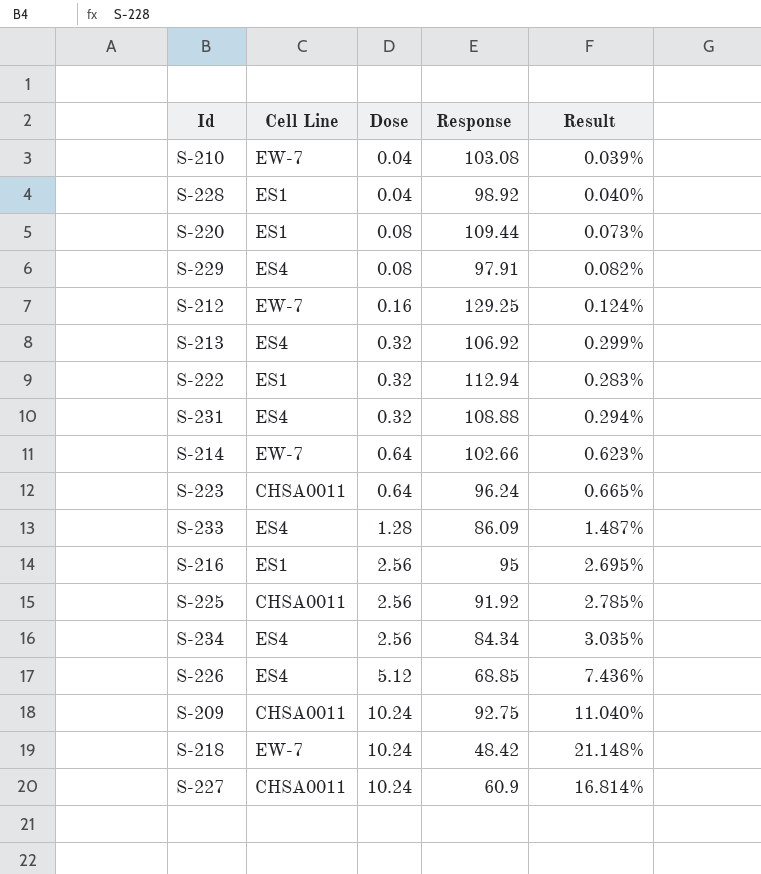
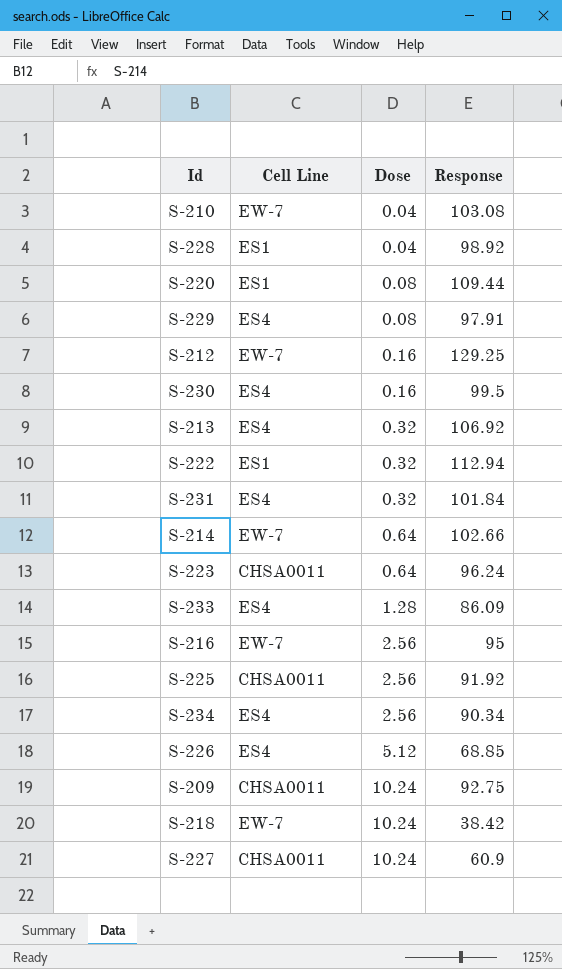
column Result | formula: [Dose] / [Response] -> none
row S-230: none -> ES4 | 0.16 | 99.5
S-231 | Response: 108.88 -> 101.84
S-216 | Cell Line: ES1 -> EW-7
S-234 | Response: 84.34 -> 90.34
S-218 | Response: 48.42 -> 38.42

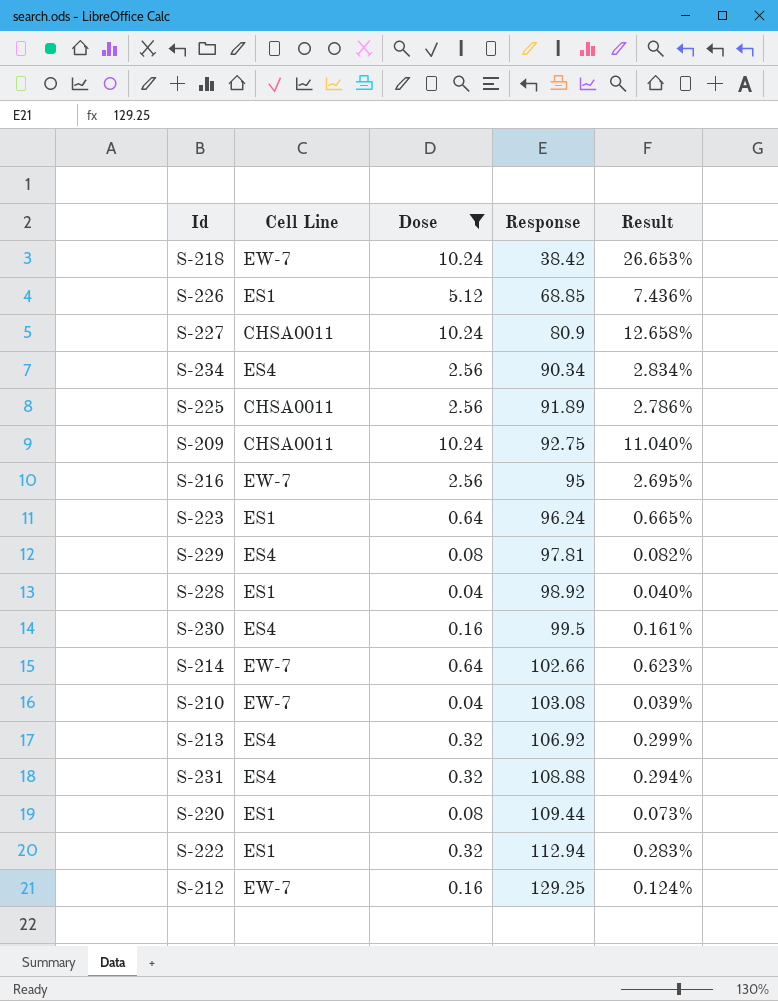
filter: none -> Dose != 1.28
row order: Dose ascending -> Response ascending
column Result | formula: none -> [Dose] / [Response]
S-226 | Cell Line: ES4 -> ES1
S-227 | Response: 60.9 -> 80.9
S-225 | Response: 91.92 -> 91.89
S-223 | Cell Line: CHSA0011 -> ES1
S-229 | Response: 97.91 -> 97.81
S-231 | Response: 101.84 -> 108.88

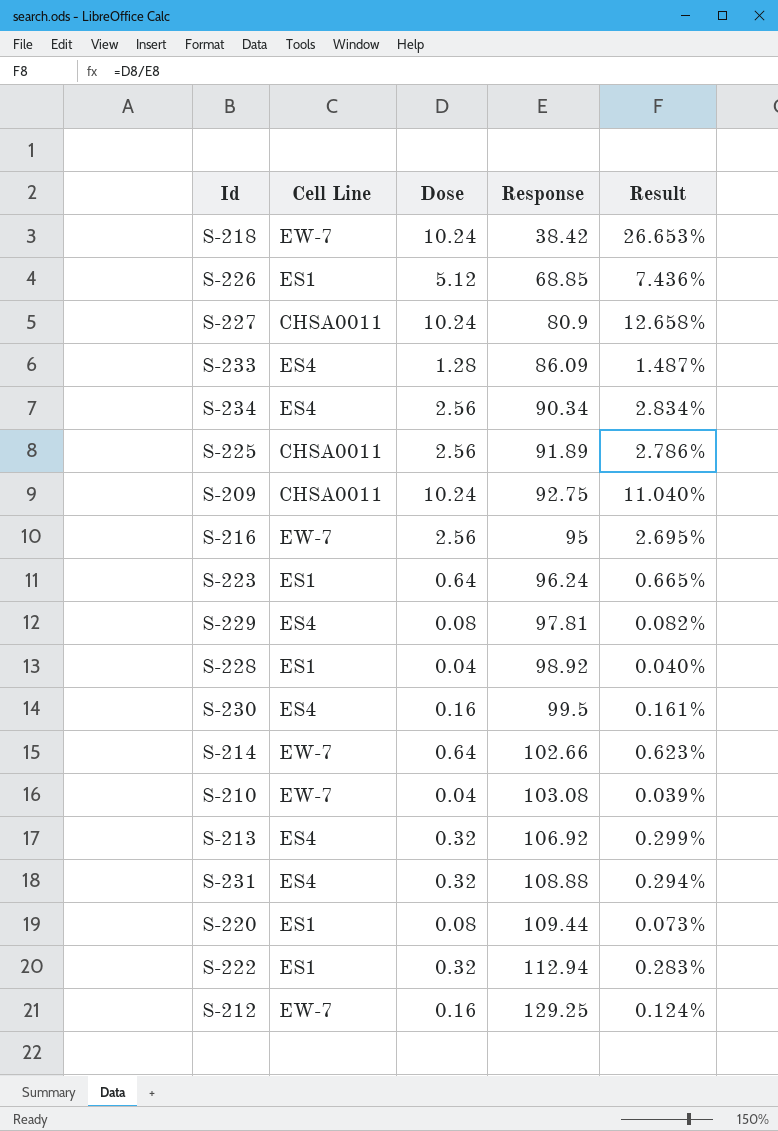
filter: Dose != 1.28 -> none

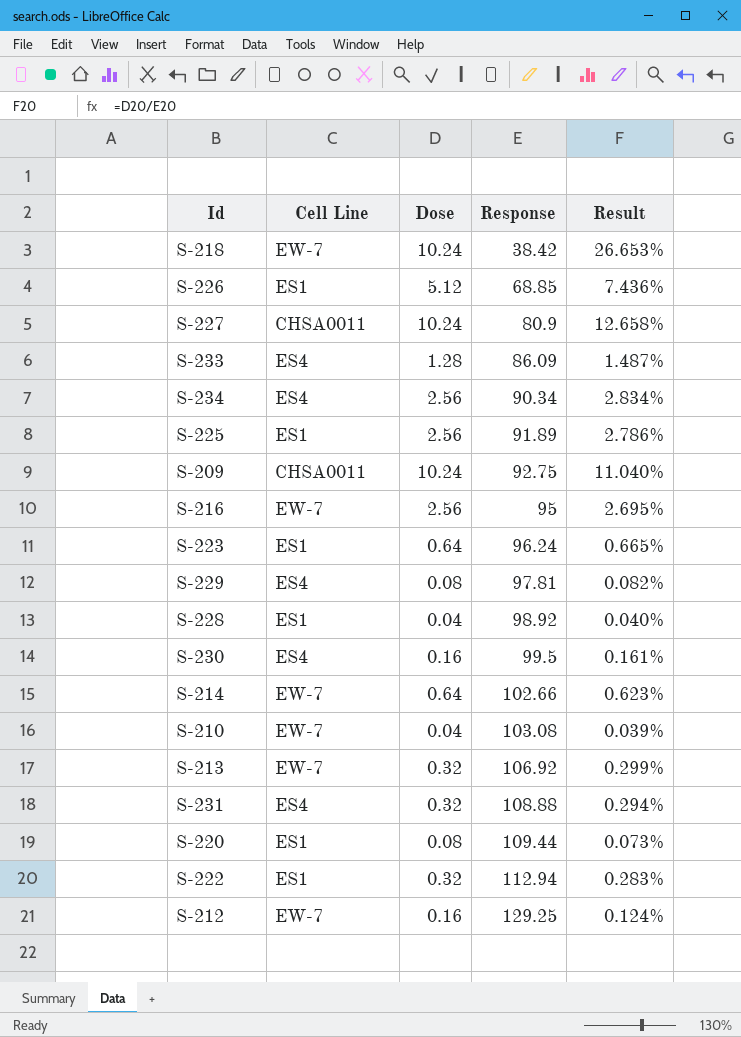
S-225 | Cell Line: CHSA0011 -> ES1
S-213 | Cell Line: ES4 -> EW-7

